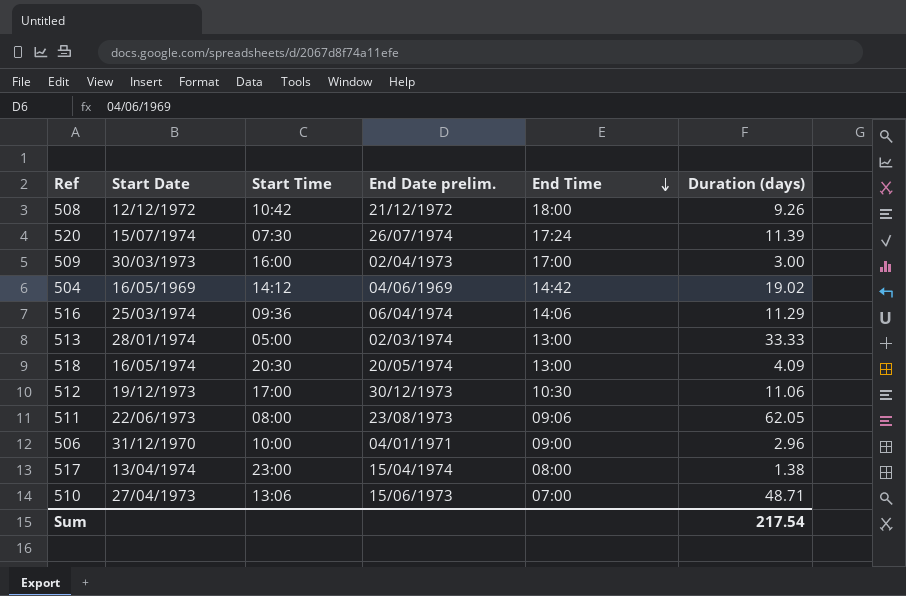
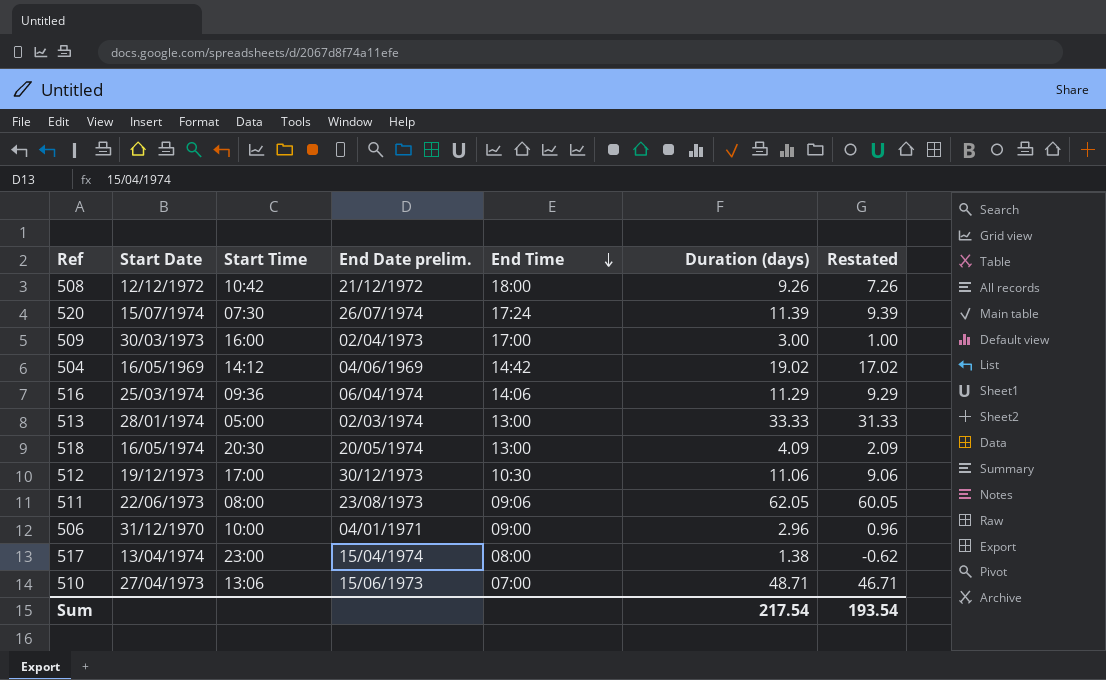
column Restated | formula: none -> [Duration (days)] - 2

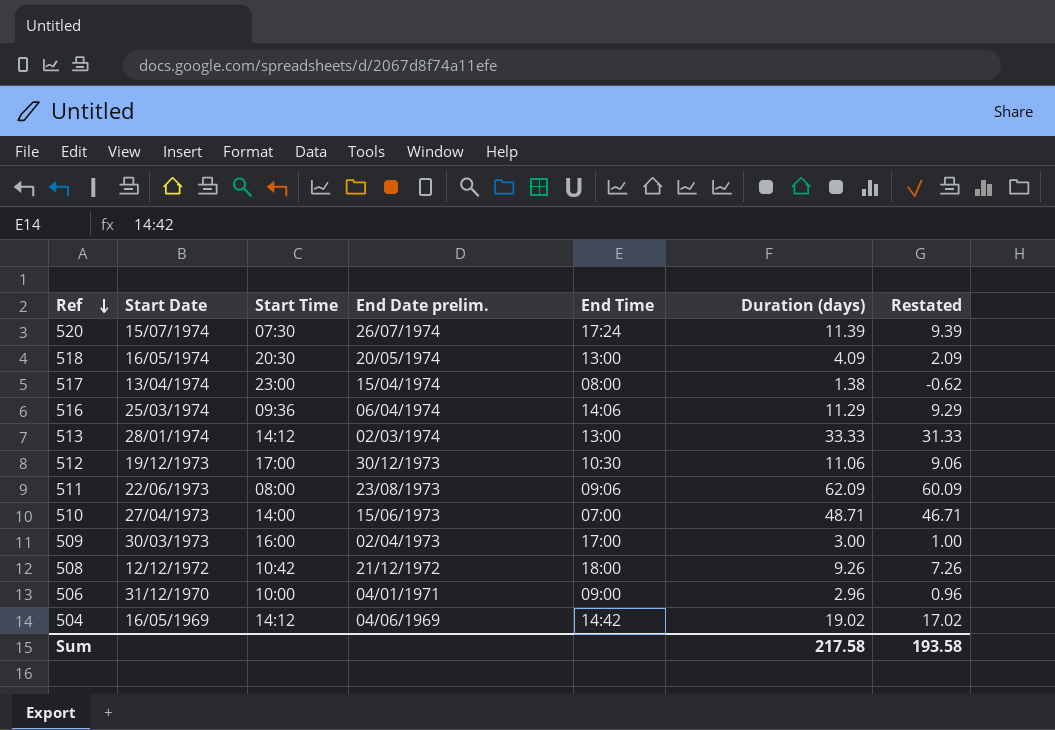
row order: End Time descending -> Ref descending
513 | Start Time: 05:00 -> 14:12
511 | Duration (days): 62.05 -> 62.09
511 | Restated: 60.05 -> 60.09
510 | Start Time: 13:06 -> 14:00
Sum | Duration (days): 217.54 -> 217.58
Sum | Restated: 193.54 -> 193.58

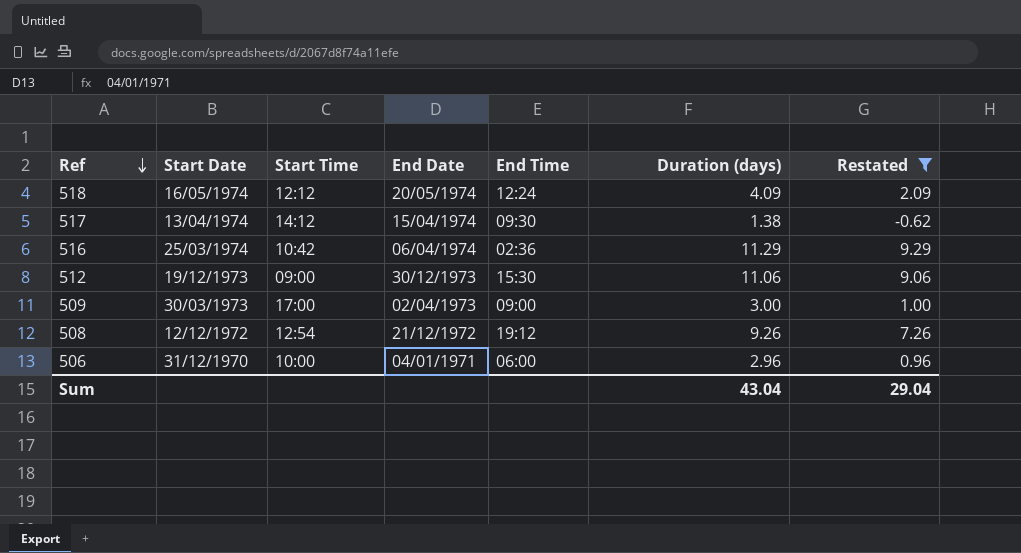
filter: none -> Restated <= 9.29
column name: End Date prelim. -> End Date
518 | Start Time: 20:30 -> 12:12
518 | End Time: 13:00 -> 12:24
517 | Start Time: 23:00 -> 14:12
517 | End Time: 08:00 -> 09:30
516 | Start Time: 09:36 -> 10:42
516 | End Time: 14:06 -> 02:36
512 | Start Time: 17:00 -> 09:00
512 | End Time: 10:30 -> 15:30
509 | Start Time: 16:00 -> 17:00
509 | End Time: 17:00 -> 09:00
508 | Start Time: 10:42 -> 12:54
508 | End Time: 18:00 -> 19:12
506 | End Time: 09:00 -> 06:00
Sum | Duration (days): 217.58 -> 43.04
Sum | Restated: 193.58 -> 29.04

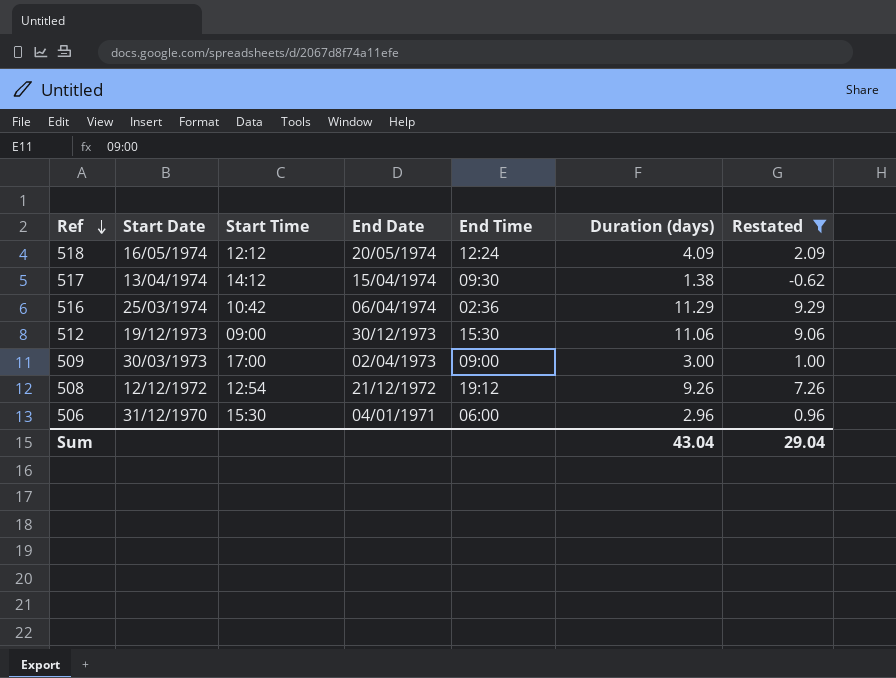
506 | Start Time: 10:00 -> 15:30

